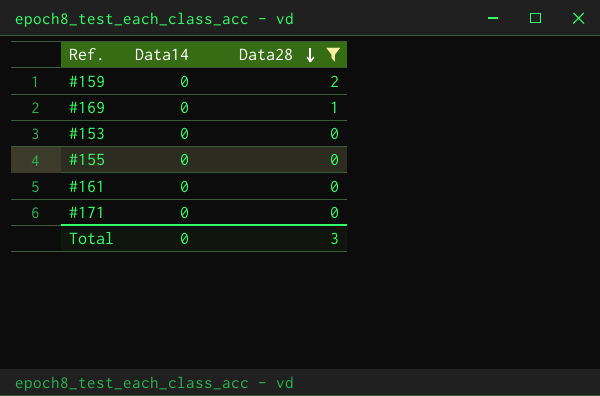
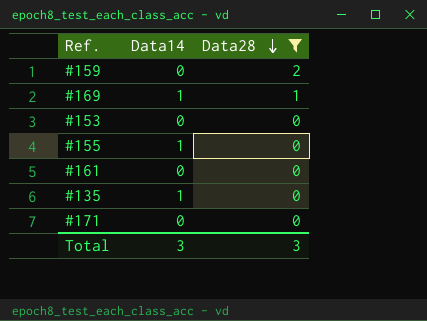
#169 | Data14: 0 -> 1
#155 | Data14: 0 -> 1
row #135: none -> 1 | 0
Total | Data14: 0 -> 3

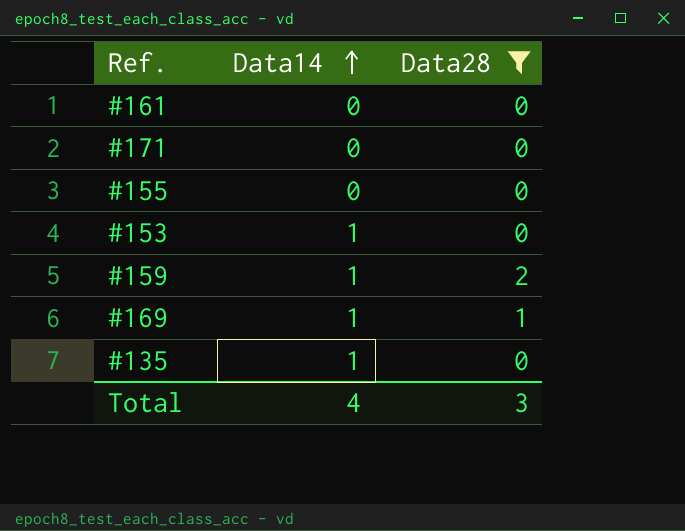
row order: Data28 descending -> Data14 ascending
#155 | Data14: 1 -> 0
#153 | Data14: 0 -> 1
#159 | Data14: 0 -> 1
Total | Data14: 3 -> 4

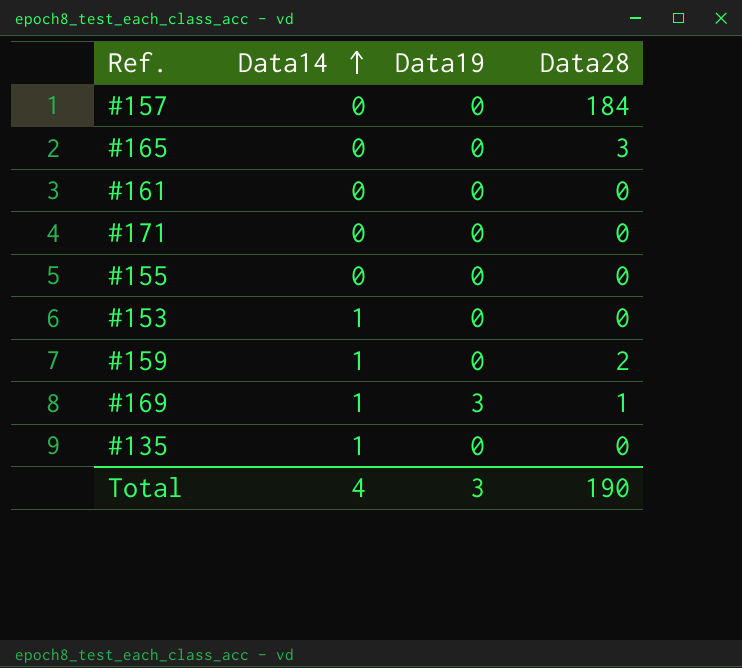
filter: Data28 <= 2 -> none
column Data19 | position: none -> 3
Total | Data28: 3 -> 190

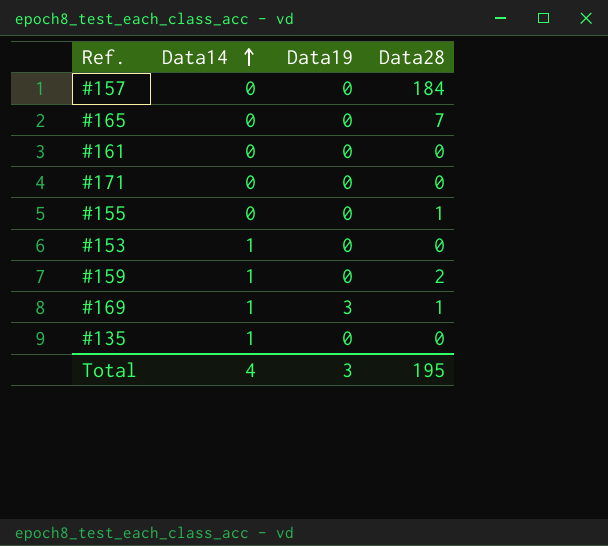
#165 | Data28: 3 -> 7
#155 | Data28: 0 -> 1
Total | Data28: 190 -> 195

